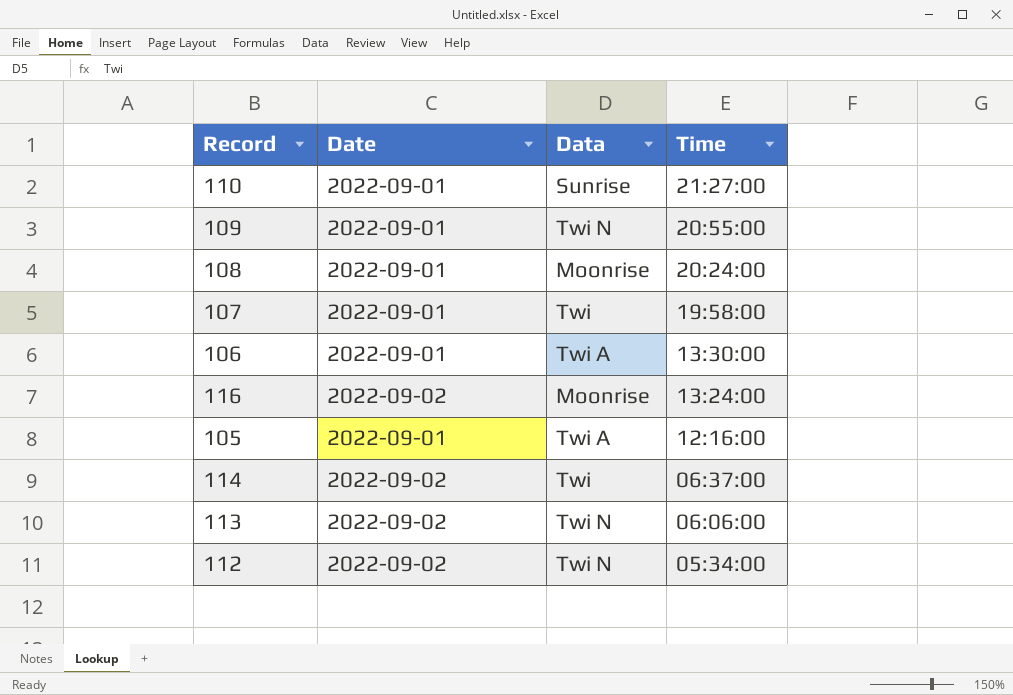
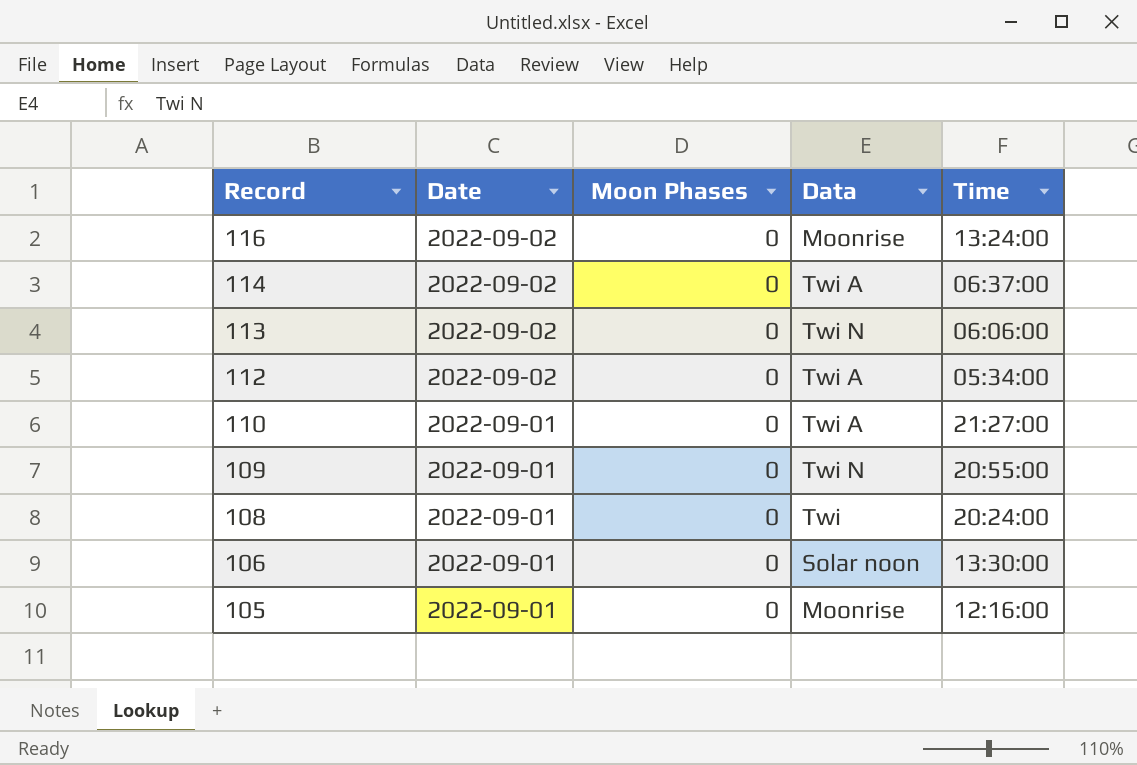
row order: Time descending -> Record descending
column Moon Phases | position: none -> 3
row 107: 2022-09-01 | Twi | 19:58:00 -> none
114 | Data: Twi -> Twi A
112 | Data: Twi N -> Twi A
110 | Data: Sunrise -> Twi A
108 | Data: Moonrise -> Twi
106 | Data: Twi A -> Solar noon
105 | Data: Twi A -> Moonrise

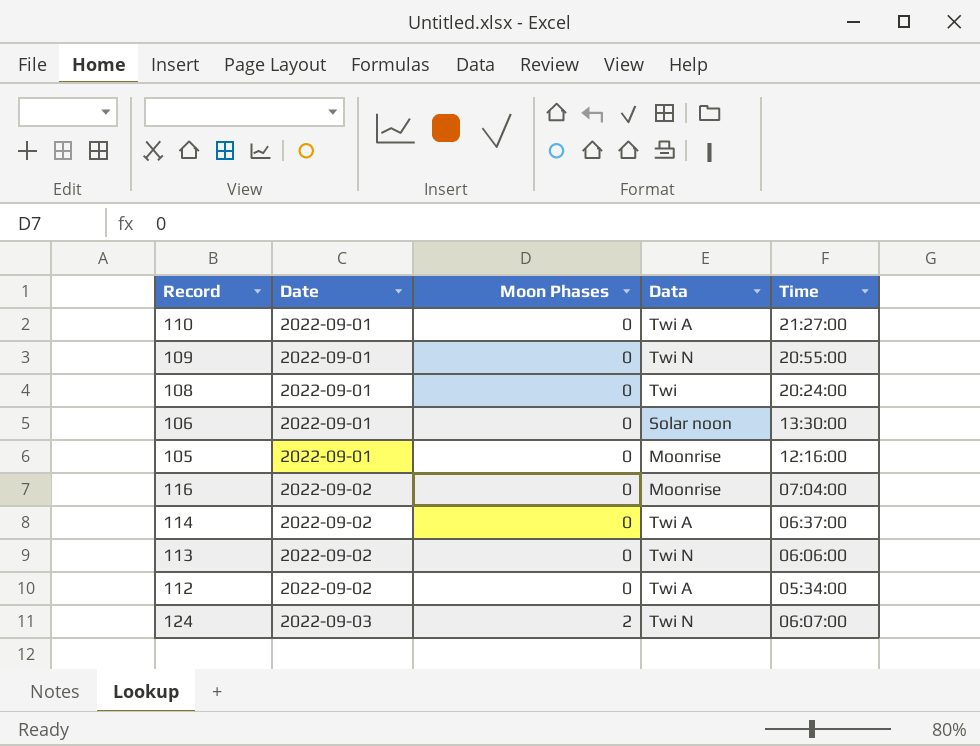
row order: Record descending -> Date ascending
116 | Time: 13:24:00 -> 07:04:00
row 124: none -> 2022-09-03 | 2 | Twi N | 06:07:00

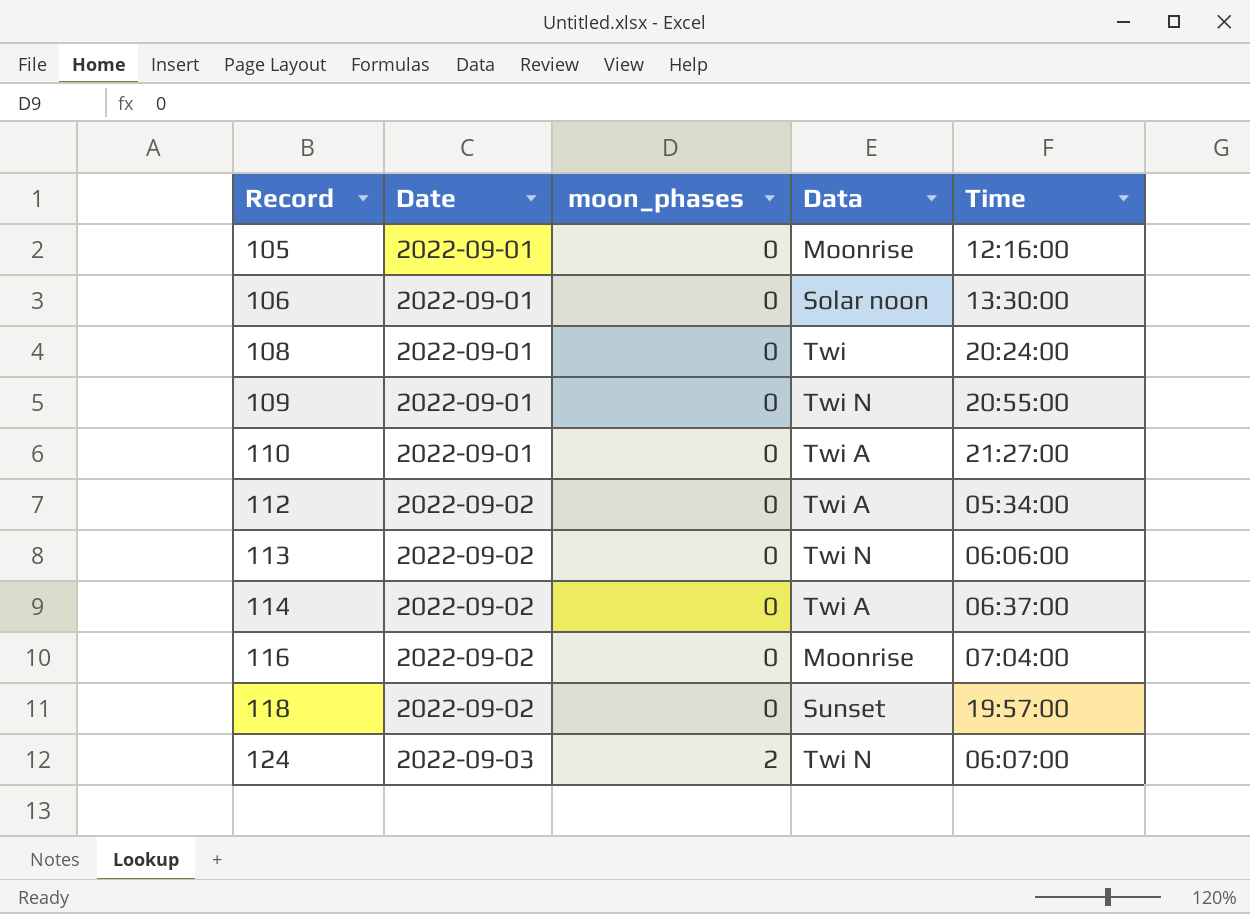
row order: Date ascending -> Record ascending
column name: Moon Phases -> moon_phases
row 118: none -> 2022-09-02 | 0 | Sunset | 19:57:00

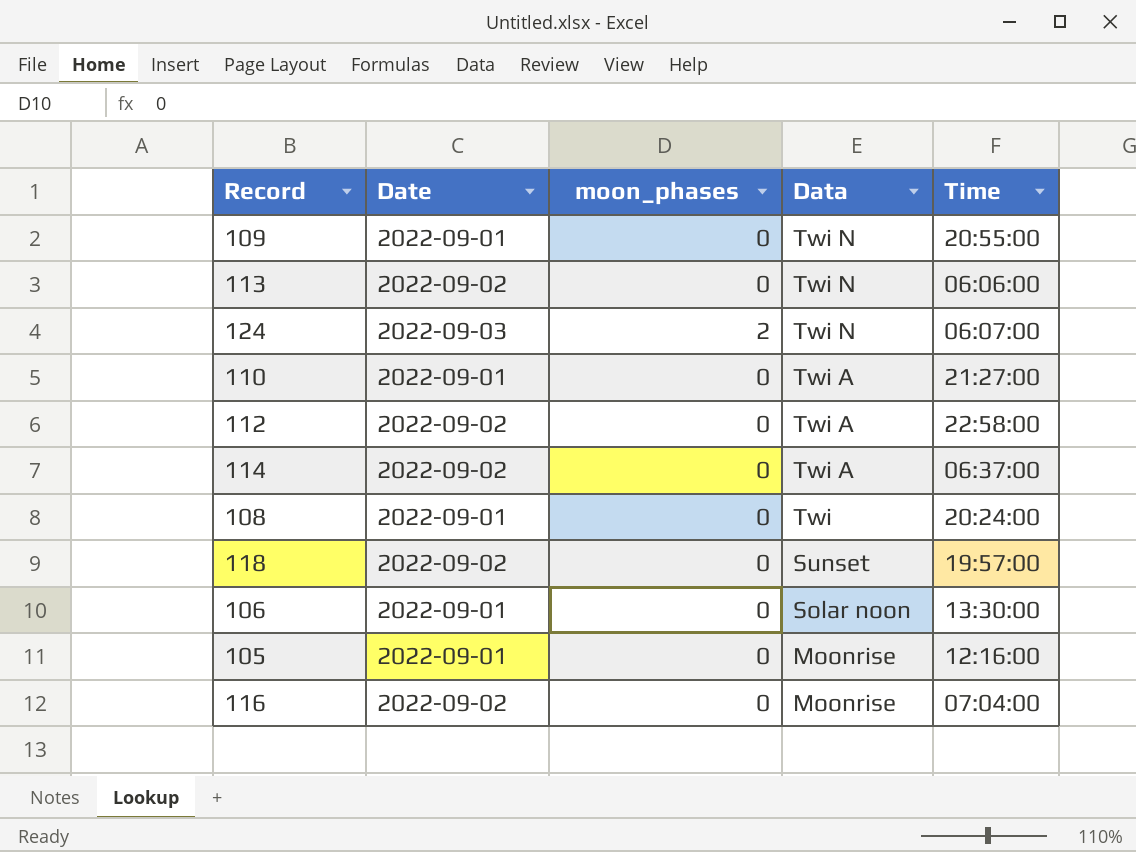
row order: Record ascending -> Data descending
112 | Time: 05:34:00 -> 22:58:00

